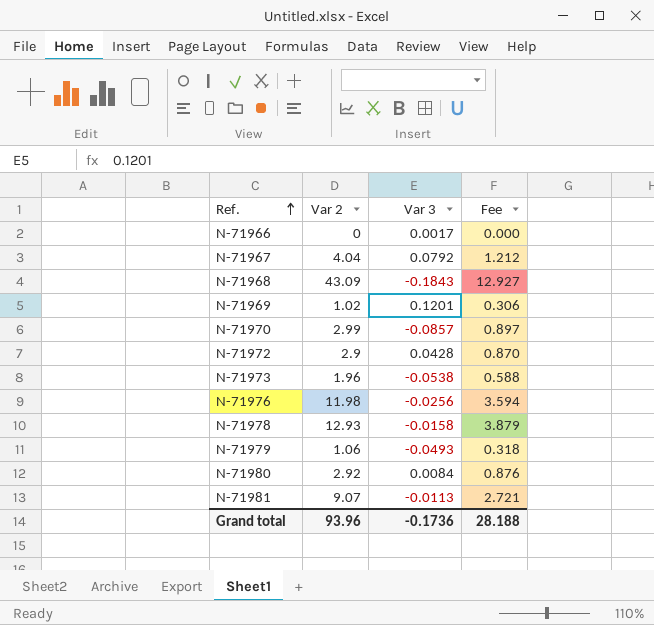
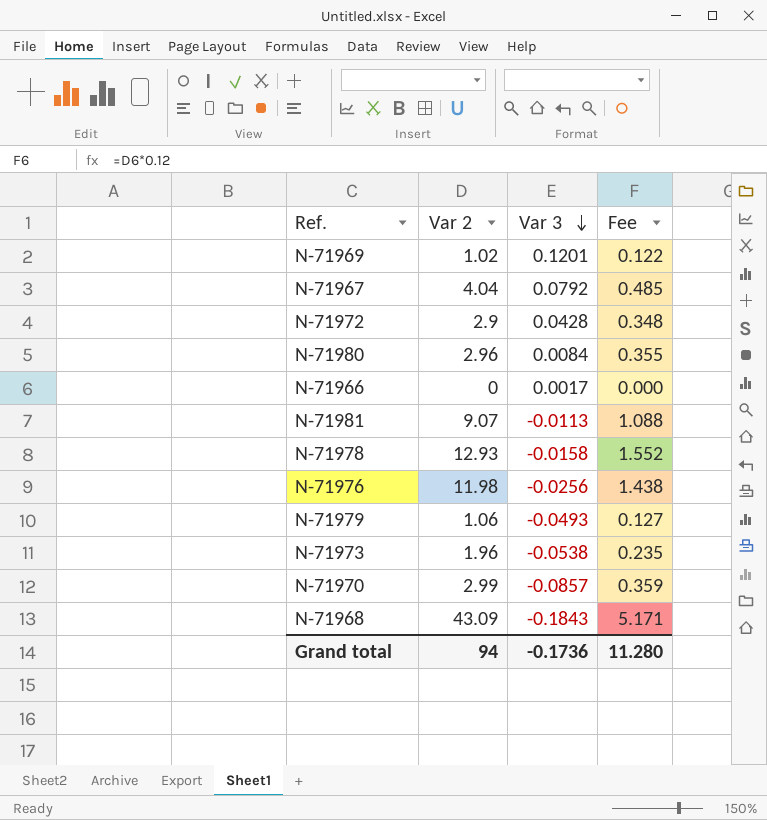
row order: Ref. ascending -> Var 3 descending
column Fee | formula: [Var 2] * 0.3 -> [Var 2] * 0.12
N-71980 | Var 2: 2.92 -> 2.96
Grand total | Var 2: 93.96 -> 94
Grand total | Fee: 28.188 -> 11.280

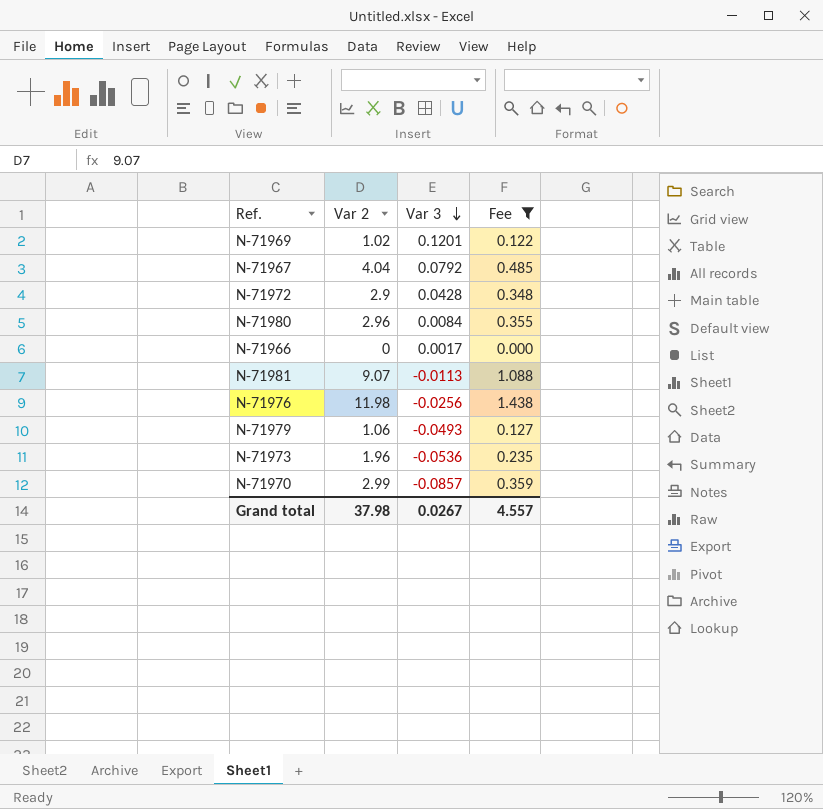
filter: none -> Fee <= 1.438
N-71973 | Var 3: -0.0538 -> -0.0536
Grand total | Var 2: 94 -> 37.98
Grand total | Var 3: -0.1736 -> 0.0267
Grand total | Fee: 11.280 -> 4.557

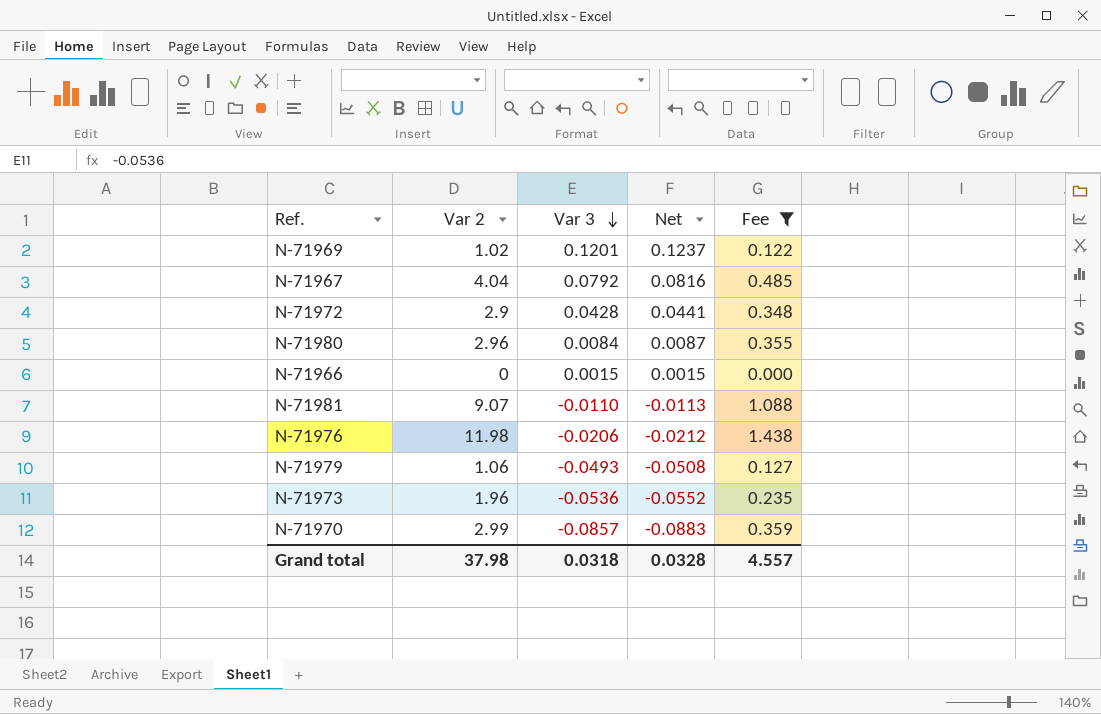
column Net | formula: none -> [Var 3] * 1.03
N-71966 | Var 3: 0.0017 -> 0.0015
N-71981 | Var 3: -0.0113 -> -0.0110
N-71976 | Var 3: -0.0256 -> -0.0206
Grand total | Var 3: 0.0267 -> 0.0318

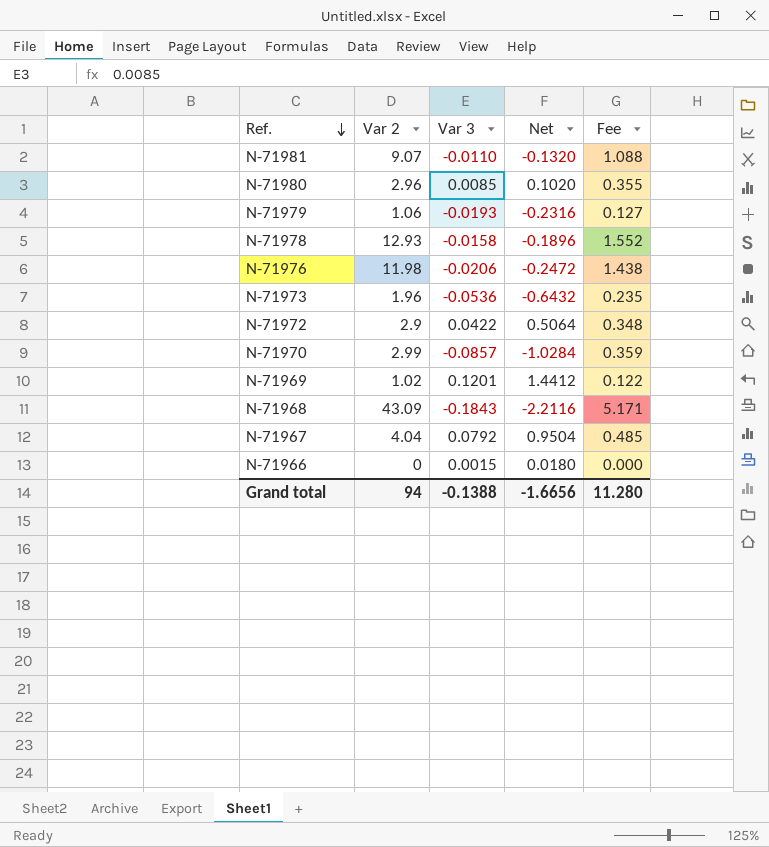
filter: Fee <= 1.438 -> none
row order: Var 3 descending -> Ref. descending
column Net | formula: [Var 3] * 1.03 -> [Var 3] * 12
N-71980 | Var 3: 0.0084 -> 0.0085
N-71979 | Var 3: -0.0493 -> -0.0193
N-71972 | Var 3: 0.0428 -> 0.0422
Grand total | Var 2: 37.98 -> 94
Grand total | Var 3: 0.0318 -> -0.1388
Grand total | Net: 0.0328 -> -1.6656
Grand total | Fee: 4.557 -> 11.280

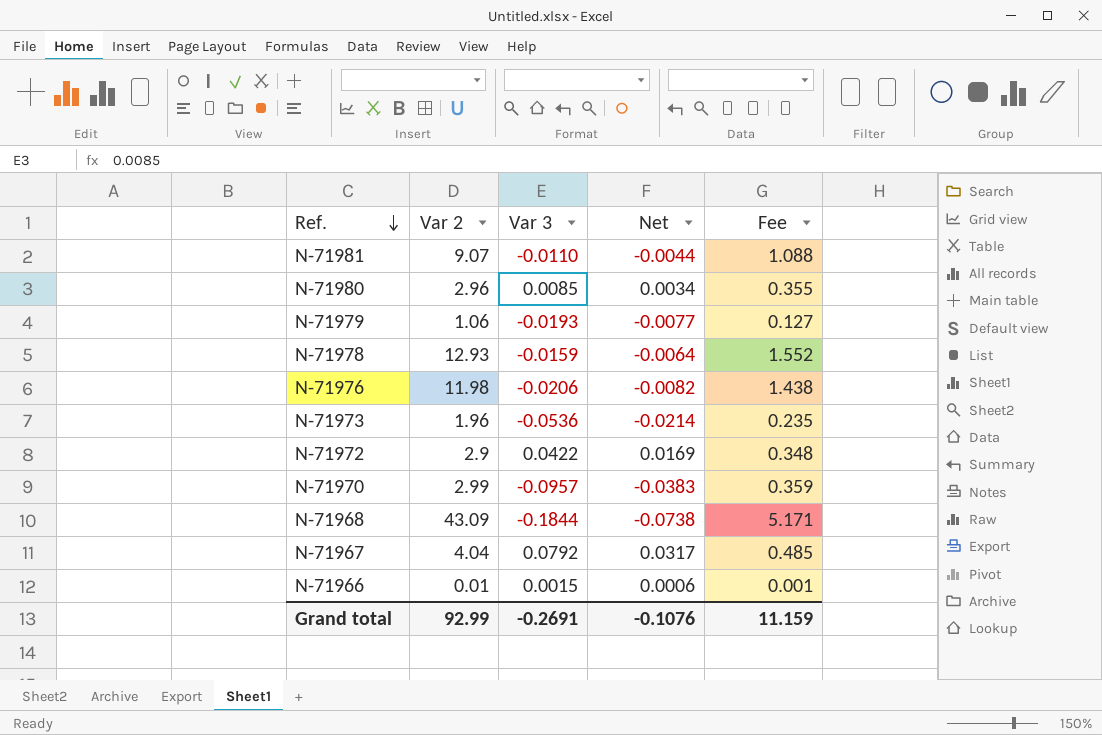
column Net | formula: [Var 3] * 12 -> [Var 3] * 0.4
row N-71969: 1.02 | 0.1201 | 1.4412 | 0.122 -> none
N-71978 | Var 3: -0.0158 -> -0.0159
N-71970 | Var 3: -0.0857 -> -0.0957
N-71968 | Var 3: -0.1843 -> -0.1844
N-71966 | Var 2: 0 -> 0.01
N-71966 | Fee: 0.000 -> 0.001
Grand total | Var 2: 94 -> 92.99
Grand total | Var 3: -0.1388 -> -0.2691
Grand total | Net: -1.6656 -> -0.1076
Grand total | Fee: 11.280 -> 11.159

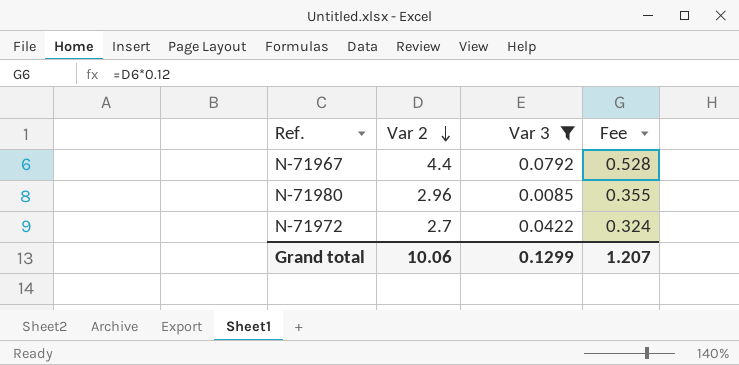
filter: none -> Var 3 >= 0.0085
row order: Ref. descending -> Var 2 descending
column Net | formula: [Var 3] * 0.4 -> none
N-71967 | Var 2: 4.04 -> 4.4
N-71967 | Fee: 0.485 -> 0.528
N-71972 | Var 2: 2.9 -> 2.7
N-71972 | Fee: 0.348 -> 0.324
Grand total | Var 2: 92.99 -> 10.06
Grand total | Var 3: -0.2691 -> 0.1299
Grand total | Fee: 11.159 -> 1.207

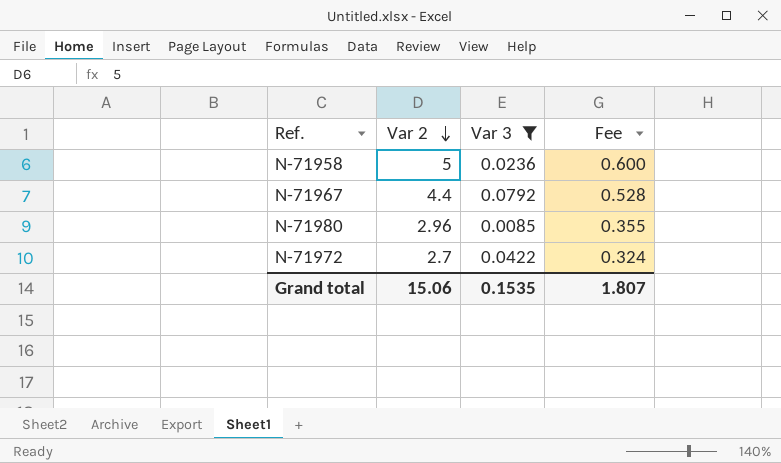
row N-71958: none -> 5 | 0.0236 | 0.600
Grand total | Var 2: 10.06 -> 15.06
Grand total | Var 3: 0.1299 -> 0.1535
Grand total | Fee: 1.207 -> 1.807

